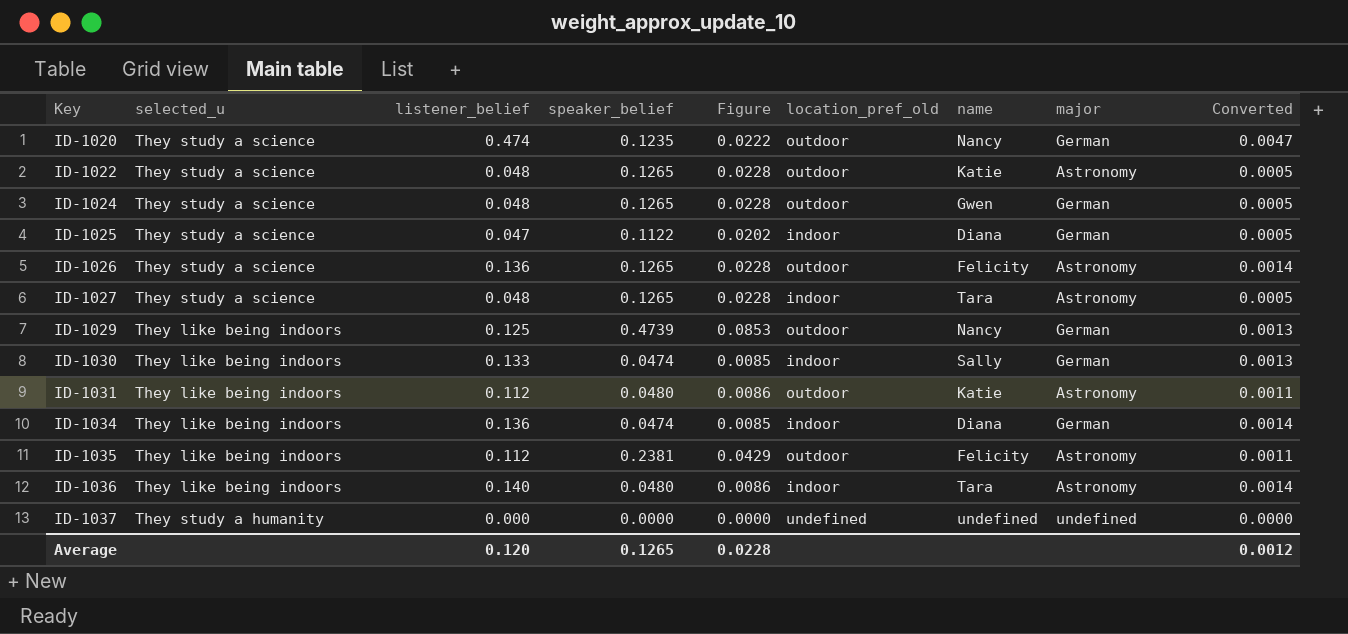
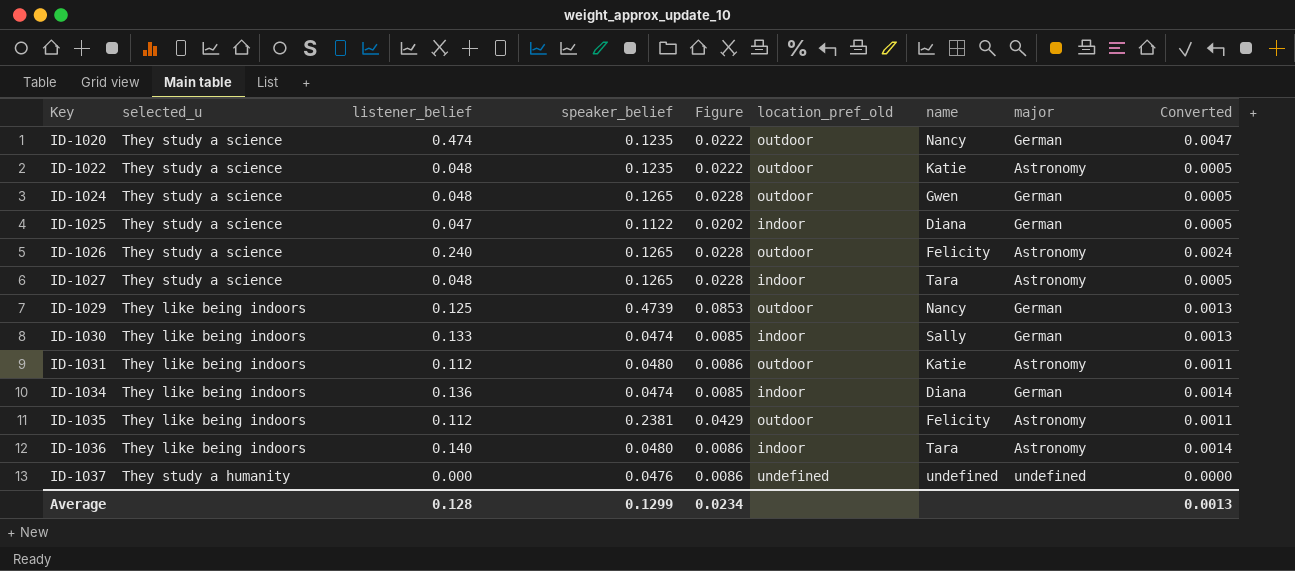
ID-1022 | speaker_belief: 0.1265 -> 0.1235
ID-1022 | Figure: 0.0228 -> 0.0222
ID-1026 | listener_belief: 0.136 -> 0.240
ID-1026 | Converted: 0.0014 -> 0.0024
ID-1037 | speaker_belief: 0.0000 -> 0.0476
ID-1037 | Figure: 0.0000 -> 0.0086
Average | listener_belief: 0.120 -> 0.128
Average | speaker_belief: 0.1265 -> 0.1299
Average | Figure: 0.0228 -> 0.0234
Average | Converted: 0.0012 -> 0.0013

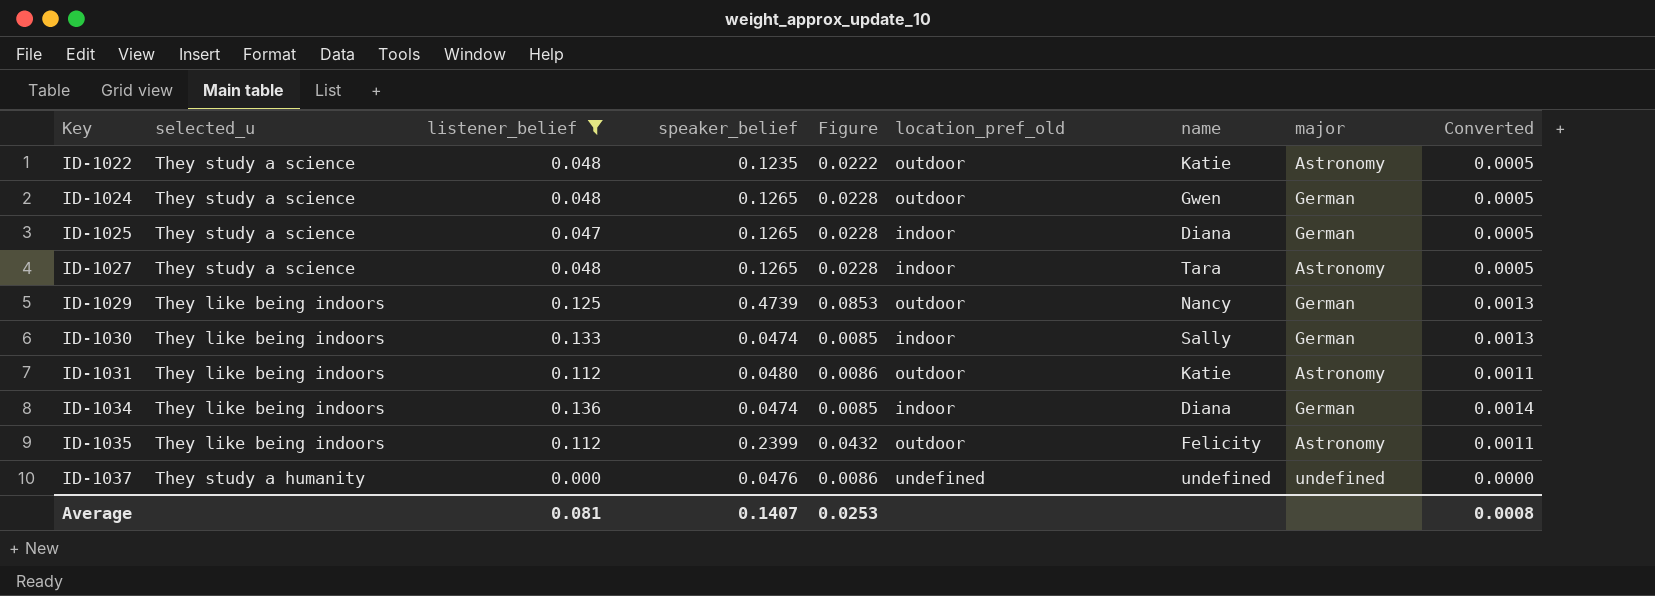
filter: none -> listener_belief <= 0.136
ID-1025 | speaker_belief: 0.1122 -> 0.1265
ID-1025 | Figure: 0.0202 -> 0.0228
ID-1035 | speaker_belief: 0.2381 -> 0.2399
ID-1035 | Figure: 0.0429 -> 0.0432
Average | listener_belief: 0.128 -> 0.081
Average | speaker_belief: 0.1299 -> 0.1407
Average | Figure: 0.0234 -> 0.0253
Average | Converted: 0.0013 -> 0.0008

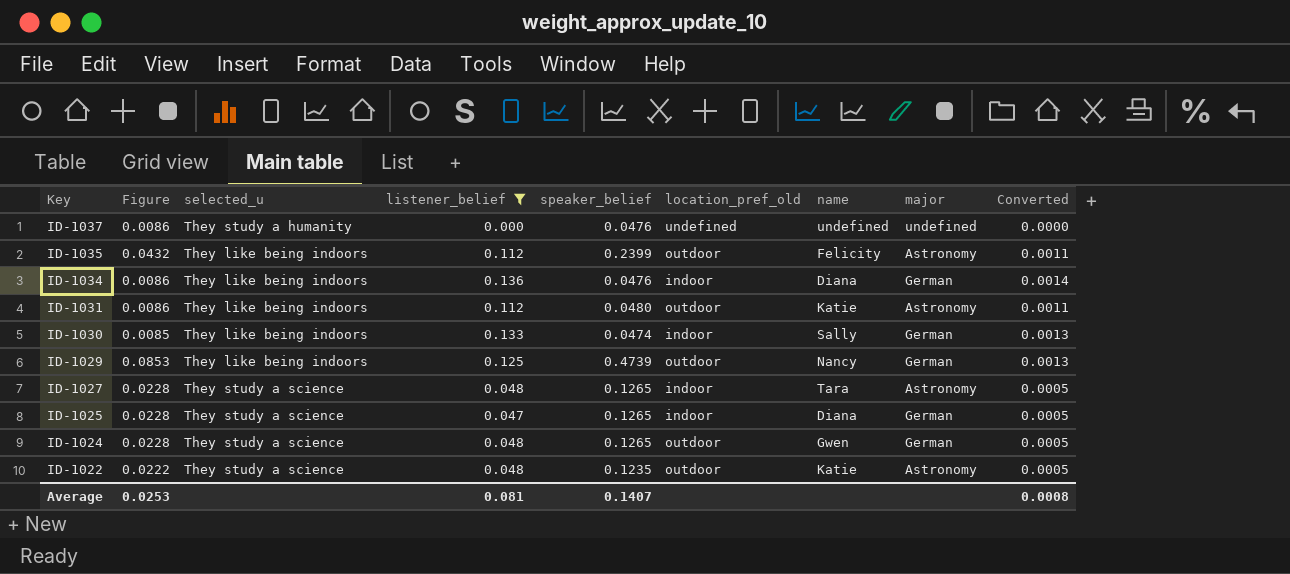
row order: Key ascending -> Key descending
column Figure | position: 5 -> 2
ID-1034 | Figure: 0.0085 -> 0.0086
ID-1034 | speaker_belief: 0.0474 -> 0.0476

